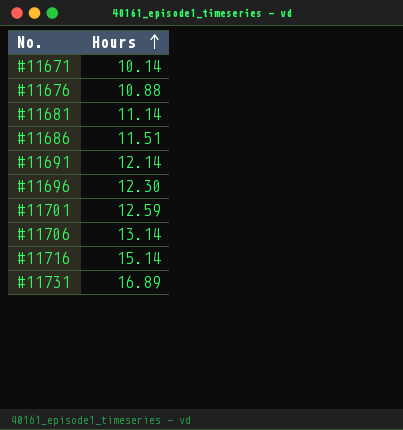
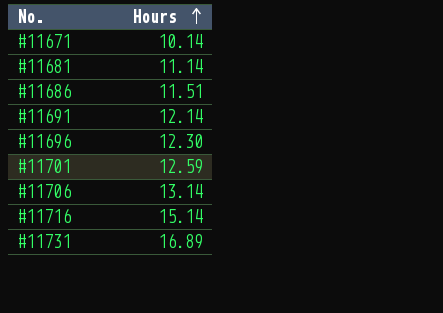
row #11676: 10.88 -> none

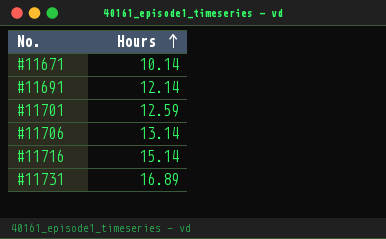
row #11681: 11.14 -> none
row #11686: 11.51 -> none
row #11696: 12.30 -> none

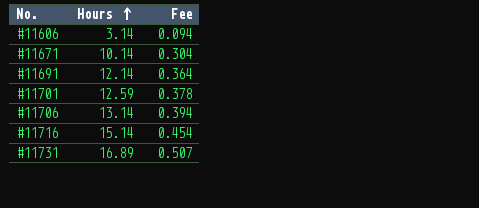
column Fee | formula: none -> [Hours] * 0.03
row #11606: none -> 3.14 | 0.094

